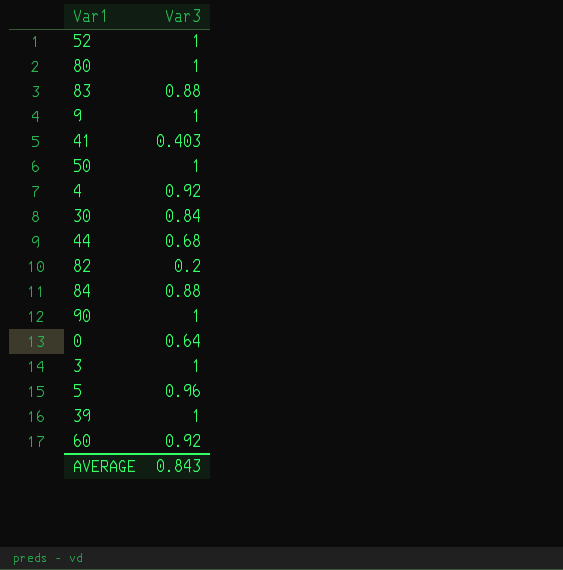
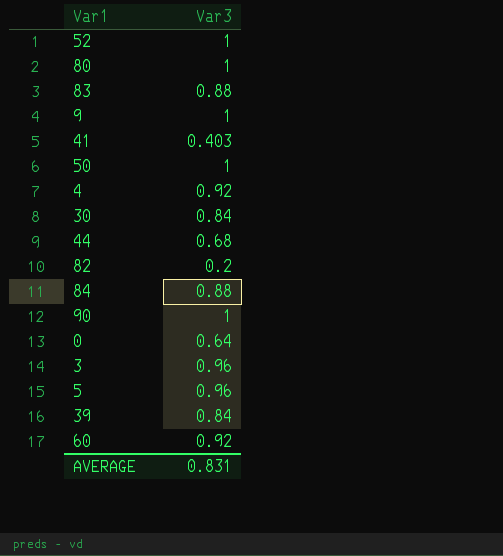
3 | Var3: 1 -> 0.96
39 | Var3: 1 -> 0.84
AVERAGE | Var3: 0.843 -> 0.831

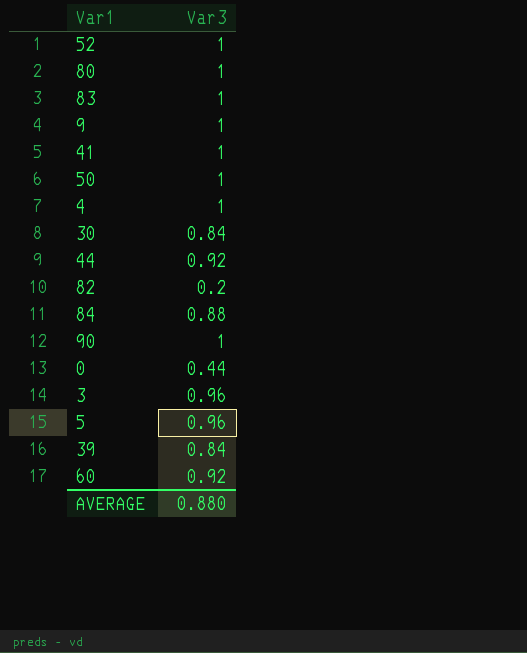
83 | Var3: 0.88 -> 1
41 | Var3: 0.403 -> 1
4 | Var3: 0.92 -> 1
44 | Var3: 0.68 -> 0.92
0 | Var3: 0.64 -> 0.44
AVERAGE | Var3: 0.831 -> 0.880

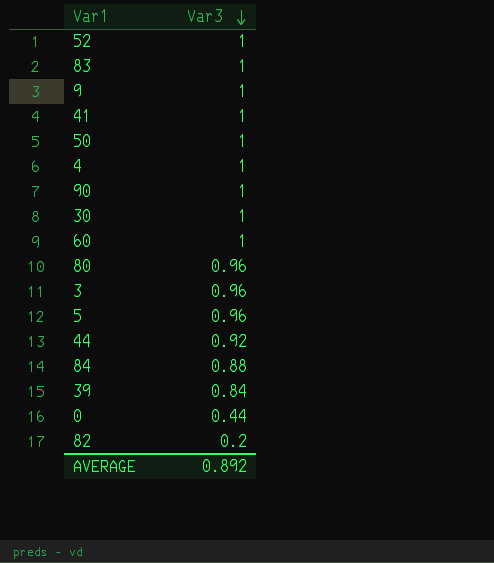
row order: none -> Var3 descending
30 | Var3: 0.84 -> 1
60 | Var3: 0.92 -> 1
80 | Var3: 1 -> 0.96
AVERAGE | Var3: 0.880 -> 0.892

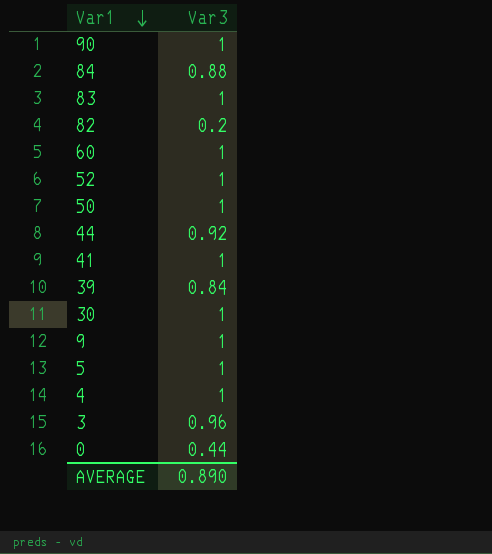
row order: Var3 descending -> Var1 descending
row 80: 0.96 -> none
5 | Var3: 0.96 -> 1
AVERAGE | Var3: 0.892 -> 0.890

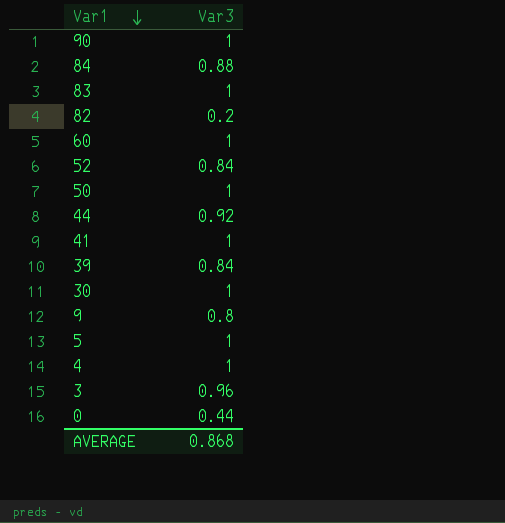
52 | Var3: 1 -> 0.84
9 | Var3: 1 -> 0.8
AVERAGE | Var3: 0.890 -> 0.868

